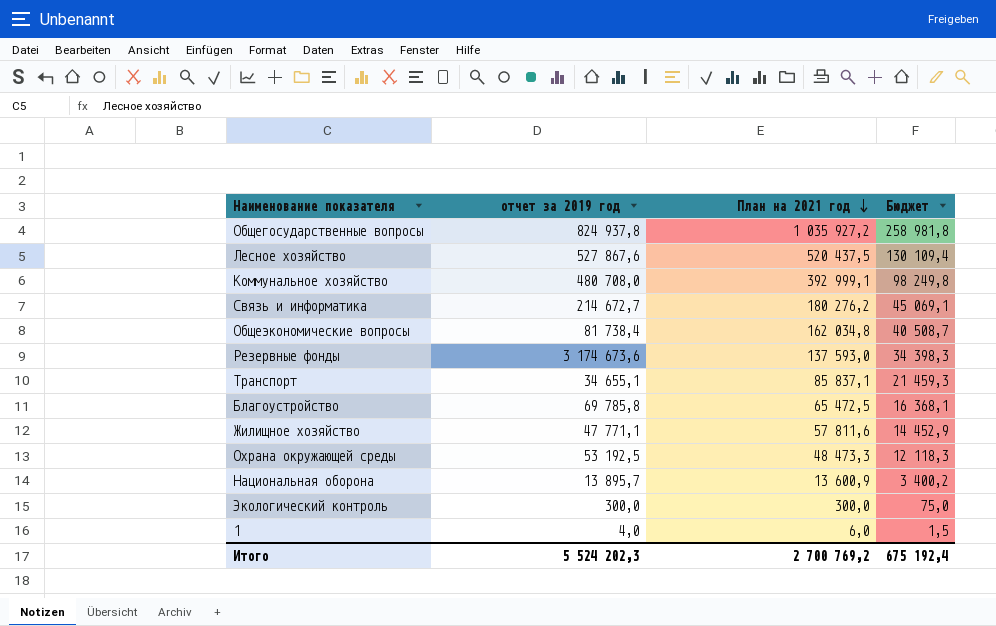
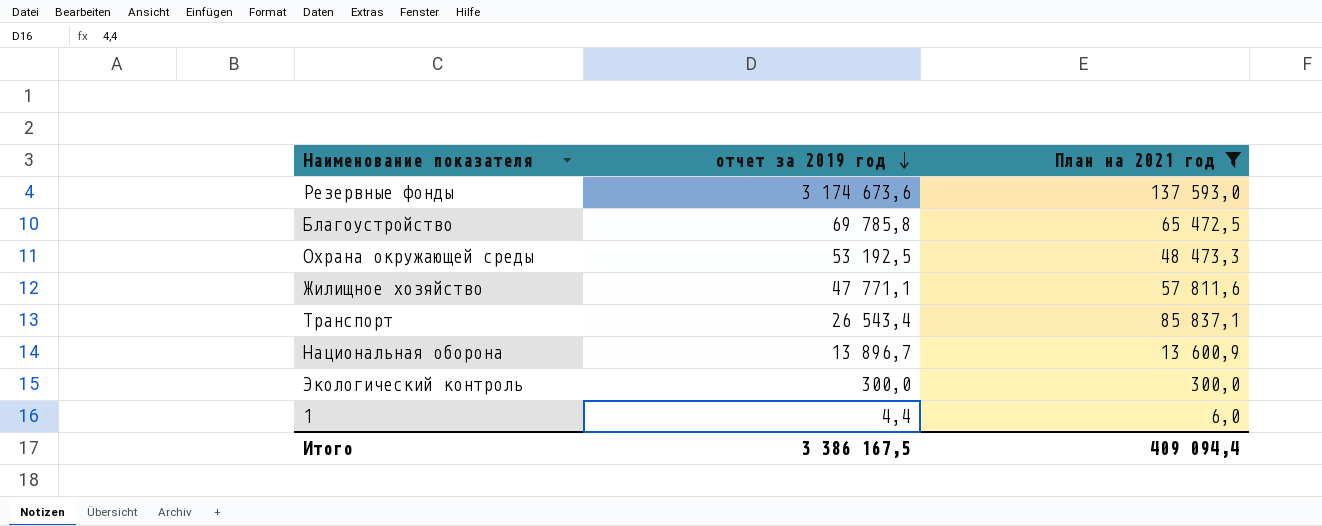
filter: none -> План на 2021 год <= 137 593,0
row order: План на 2021 год descending -> отчет за 2019 год descending
column Бюджет | formula: [План на 2021 год] * 0,25 -> none
Транспорт | отчет за 2019 год: 34 655,1 -> 26 543,4
Национальная оборона | отчет за 2019 год: 13 895,7 -> 13 896,7
1 | отчет за 2019 год: 4,0 -> 4,4
Итого | отчет за 2019 год: 5 524 202,3 -> 3 386 167,5
Итого | План на 2021 год: 2 700 769,2 -> 409 094,4

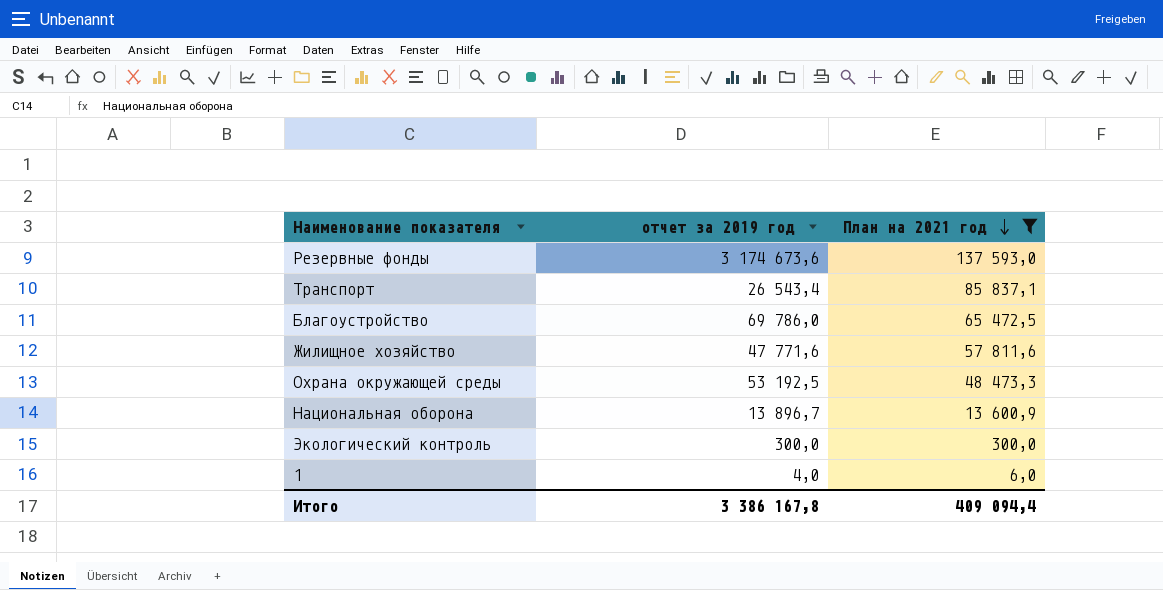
row order: отчет за 2019 год descending -> План на 2021 год descending
Благоустройство | отчет за 2019 год: 69 785,8 -> 69 786,0
Жилищное хозяйство | отчет за 2019 год: 47 771,1 -> 47 771,6
1 | отчет за 2019 год: 4,4 -> 4,0
Итого | отчет за 2019 год: 3 386 167,5 -> 3 386 167,8

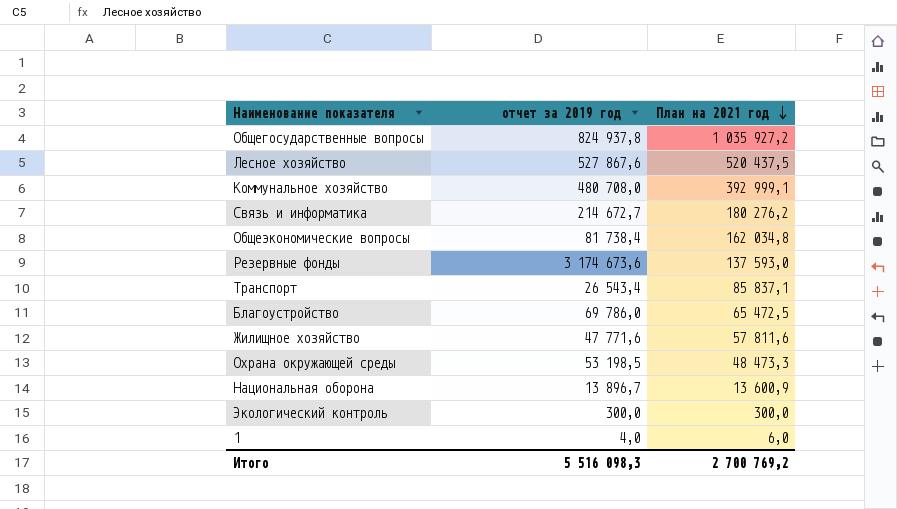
filter: План на 2021 год <= 137 593,0 -> none
Охрана окружающей среды | отчет за 2019 год: 53 192,5 -> 53 198,5
Итого | отчет за 2019 год: 3 386 167,8 -> 5 516 098,3
Итого | План на 2021 год: 409 094,4 -> 2 700 769,2

